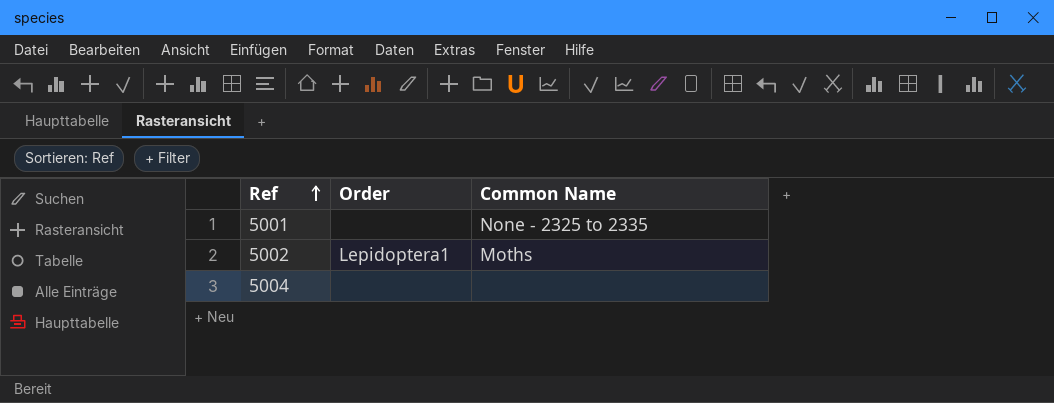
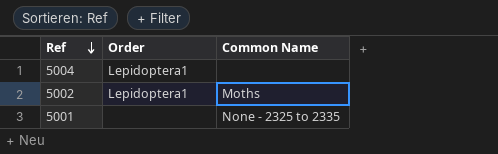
row order: Ref ascending -> Ref descending
5004 | Order: none -> Lepidoptera1

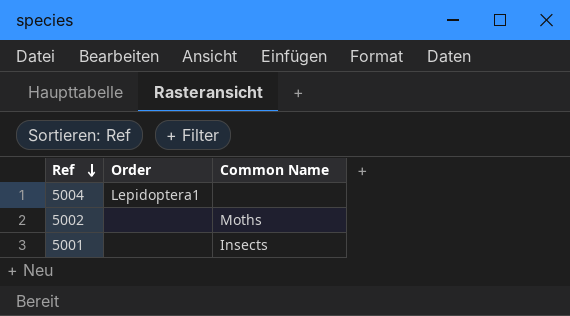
5002 | Order: Lepidoptera1 -> none
5001 | Common Name: None - 2325 to 2335 -> Insects

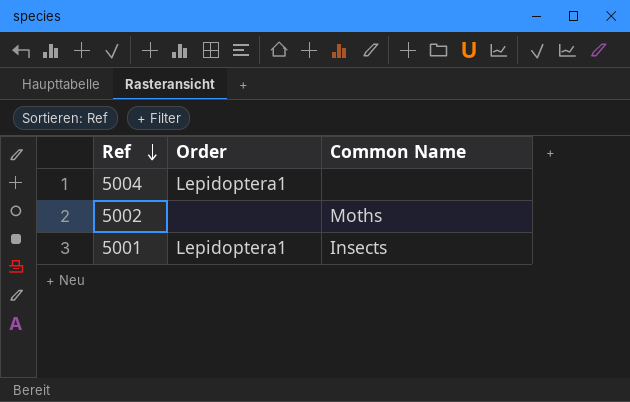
5001 | Order: none -> Lepidoptera1

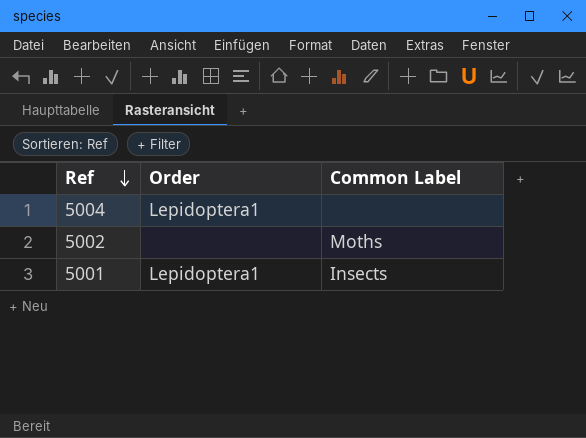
column name: Common Name -> Common Label

